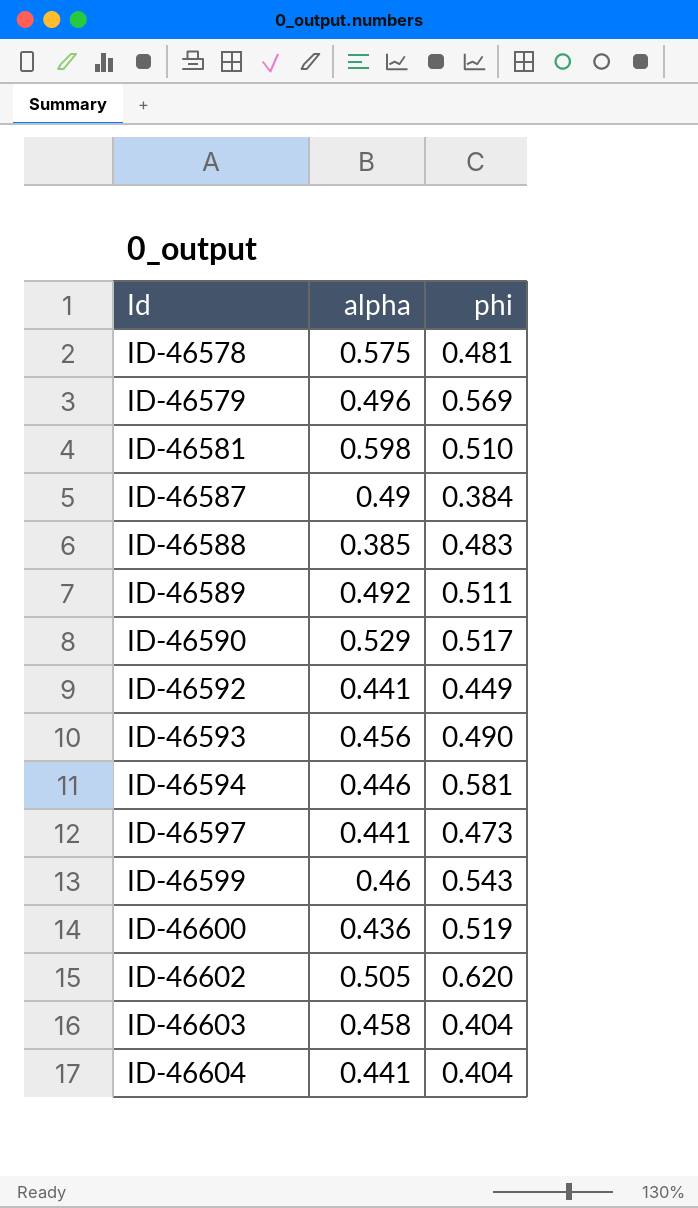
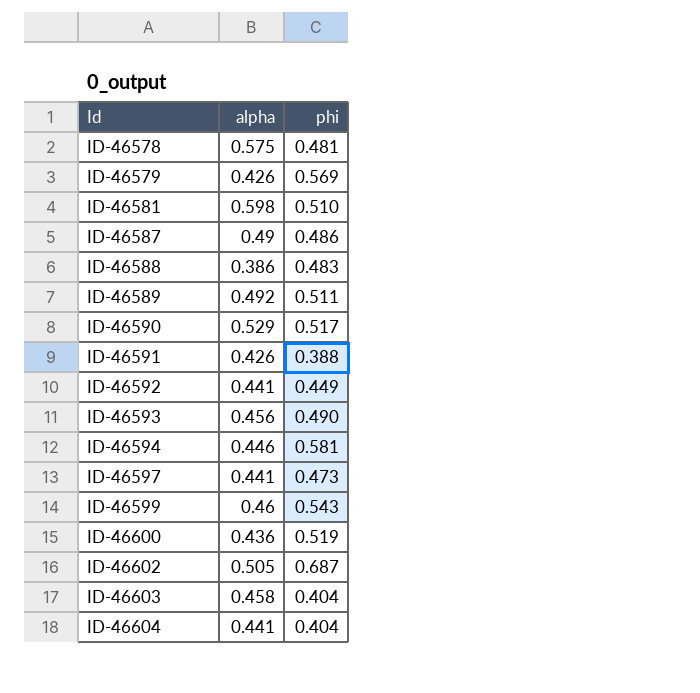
ID-46579 | alpha: 0.496 -> 0.426
ID-46587 | phi: 0.384 -> 0.486
ID-46588 | alpha: 0.385 -> 0.386
row ID-46591: none -> 0.426 | 0.388
ID-46602 | phi: 0.620 -> 0.687

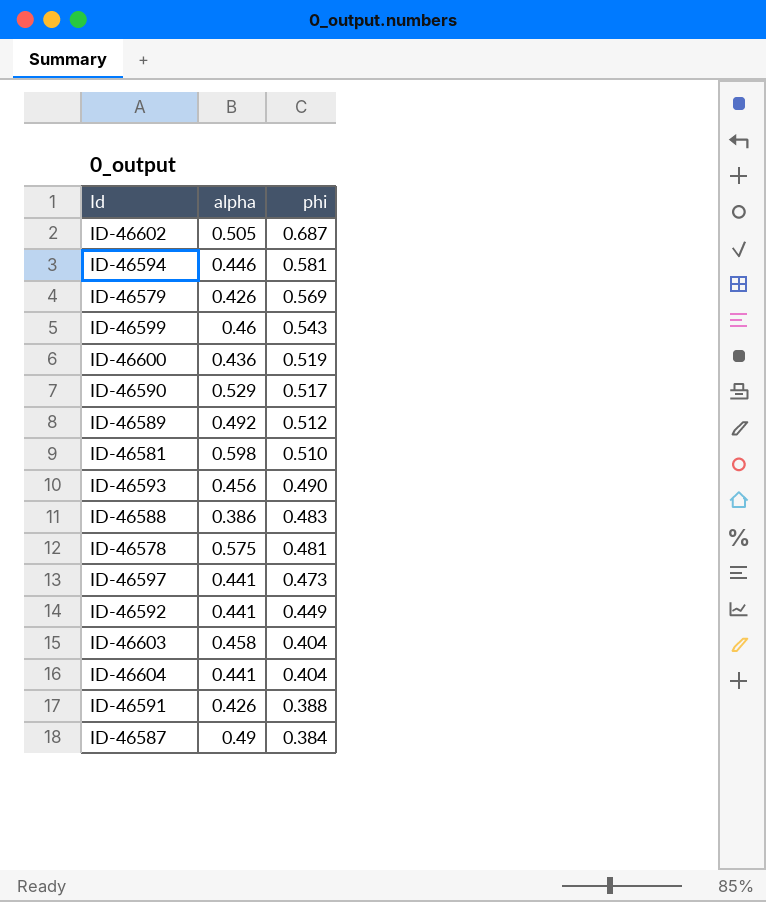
row order: Id ascending -> phi descending
ID-46589 | phi: 0.511 -> 0.512
ID-46587 | phi: 0.486 -> 0.384

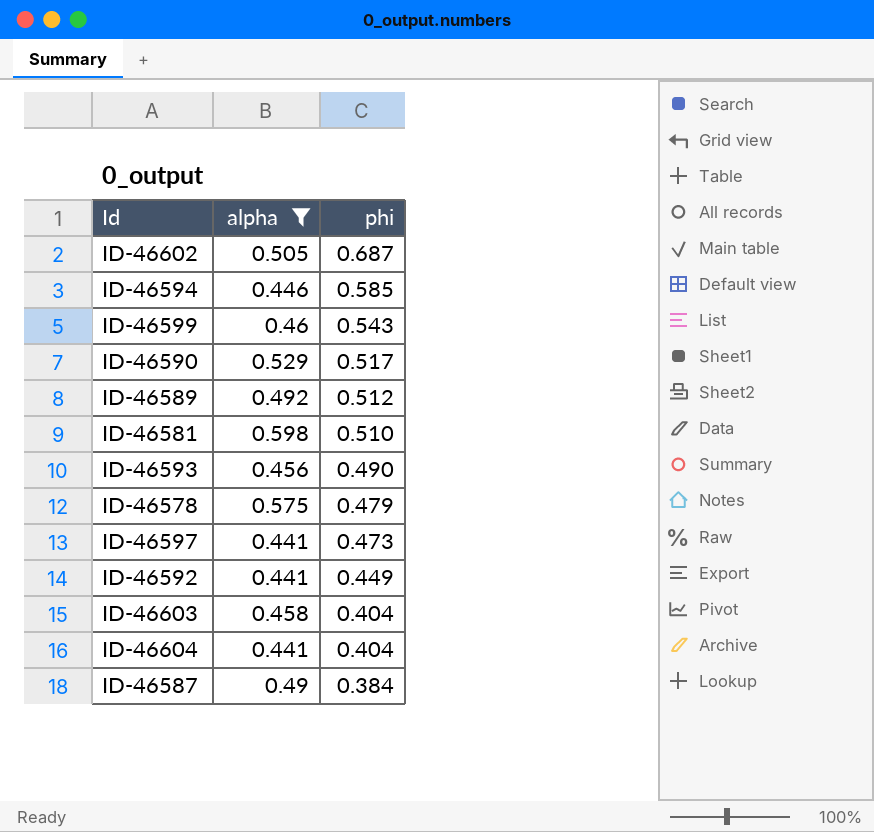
filter: none -> alpha >= 0.441
ID-46594 | phi: 0.581 -> 0.585
ID-46578 | phi: 0.481 -> 0.479

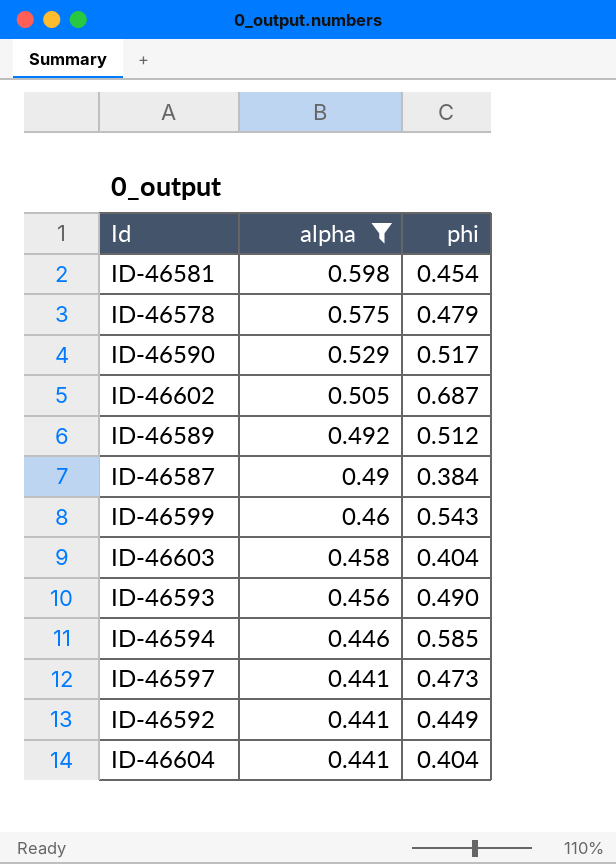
row order: phi descending -> alpha descending
ID-46581 | phi: 0.510 -> 0.454

